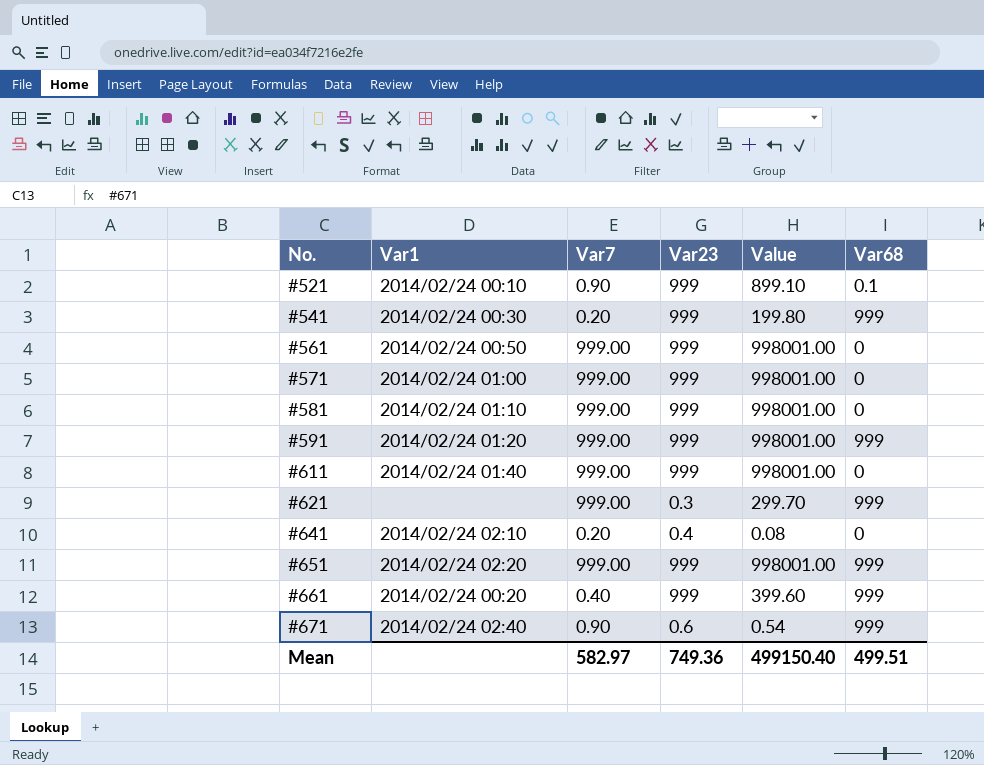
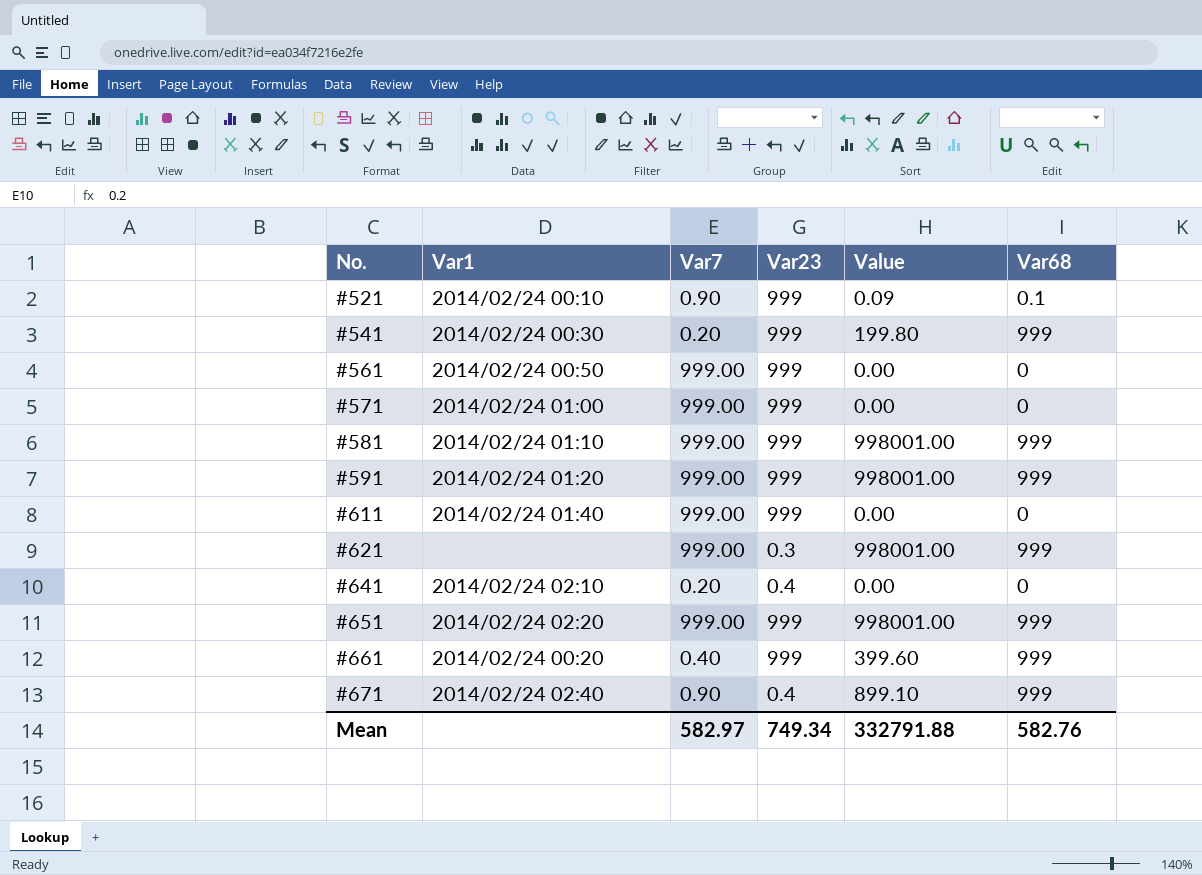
column Value | formula: [Var7] * [Var23] -> [Var7] * [Var68]
#581 | Var68: 0 -> 999
#671 | Var23: 0.6 -> 0.4
Mean | Var23: 749.36 -> 749.34
Mean | Value: 499150.40 -> 332791.88
Mean | Var68: 499.51 -> 582.76

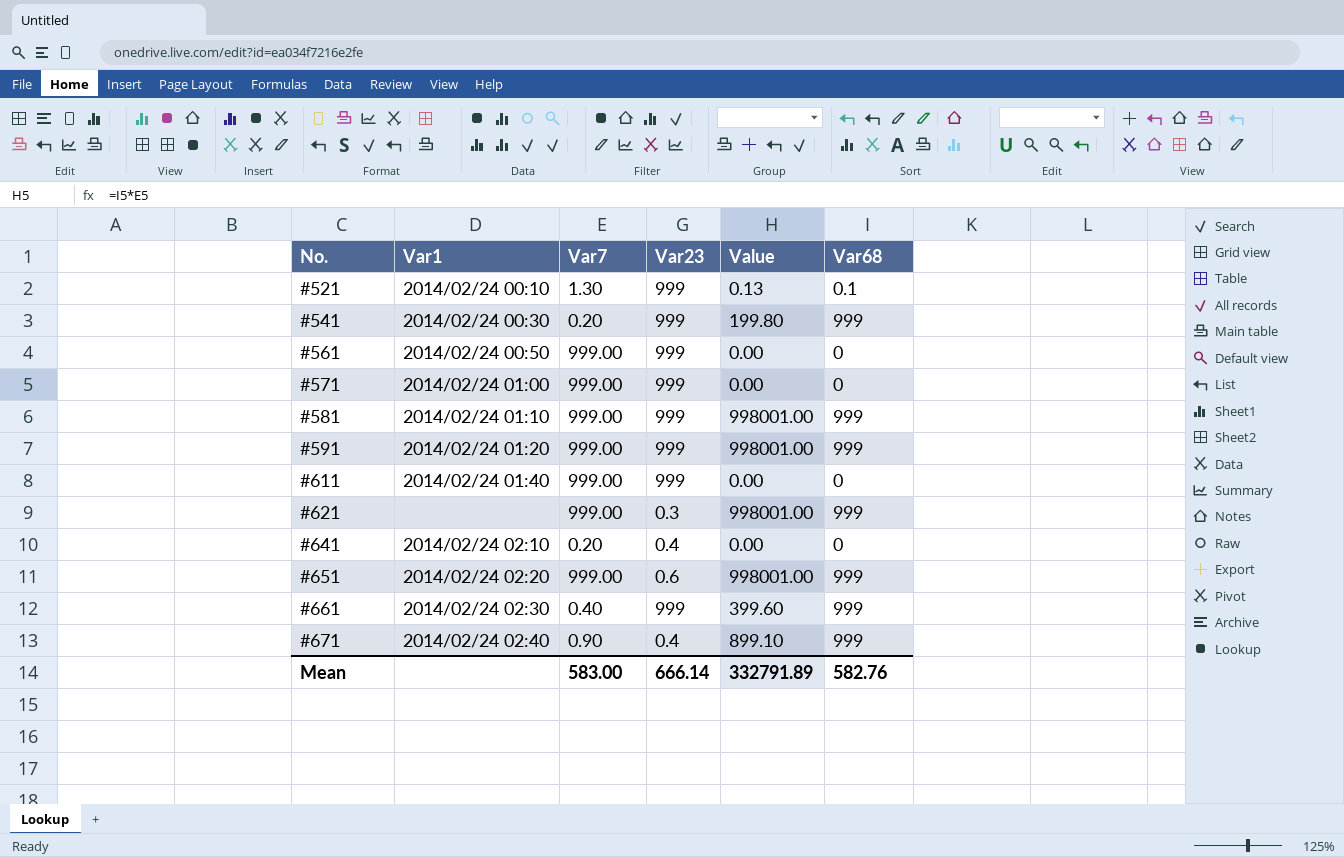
#521 | Var7: 0.90 -> 1.30
#521 | Value: 0.09 -> 0.13
#651 | Var23: 999 -> 0.6
#661 | Var1: 2014/02/24 00:20 -> 2014/02/24 02:30
Mean | Var7: 582.97 -> 583.00
Mean | Var23: 749.34 -> 666.14
Mean | Value: 332791.88 -> 332791.89

